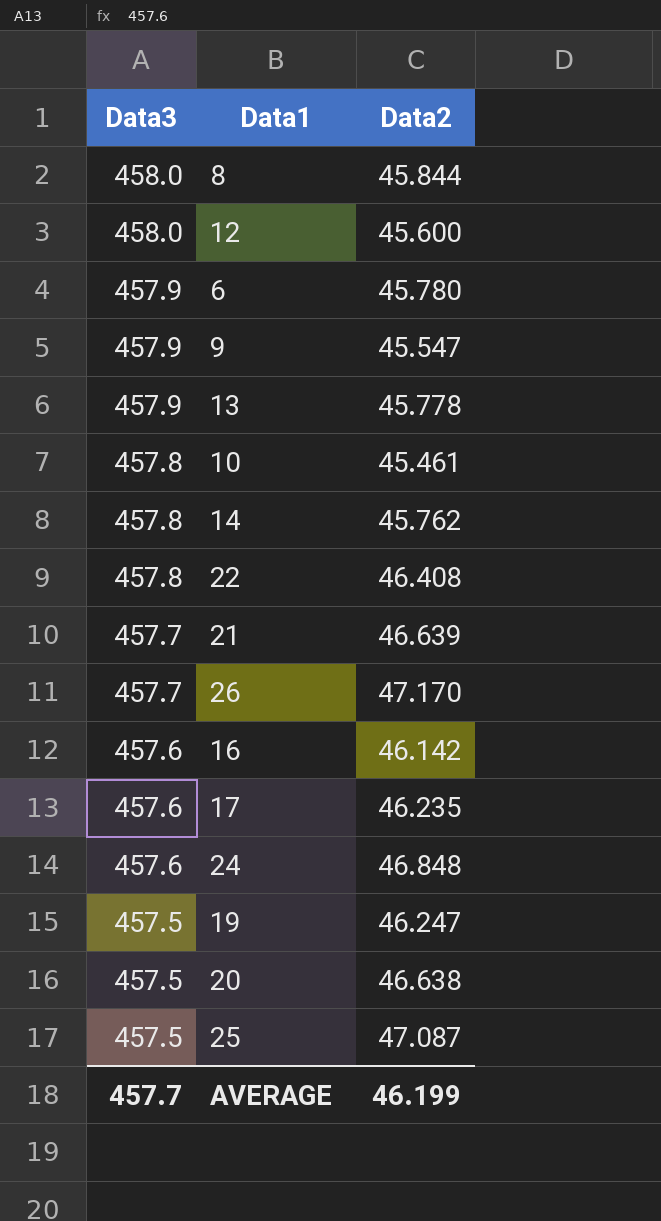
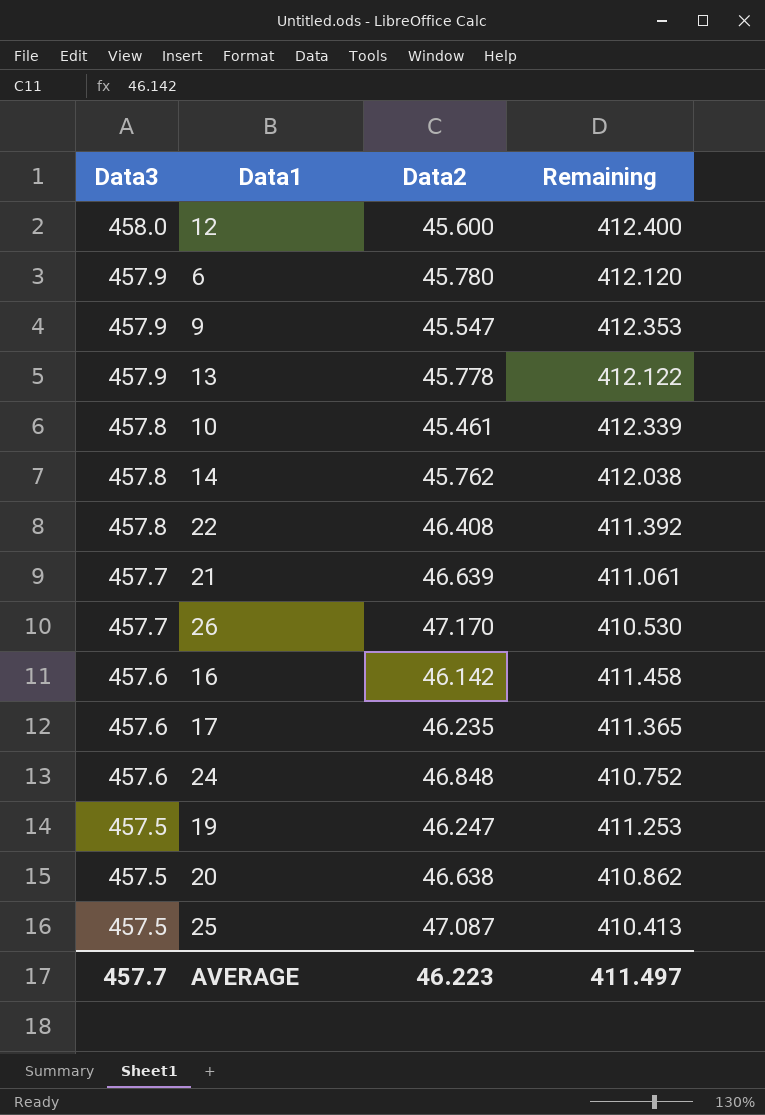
column Remaining | formula: none -> [Data3] - [Data2]
row 8: 458.0 | 45.844 -> none
AVERAGE | Data2: 46.199 -> 46.223

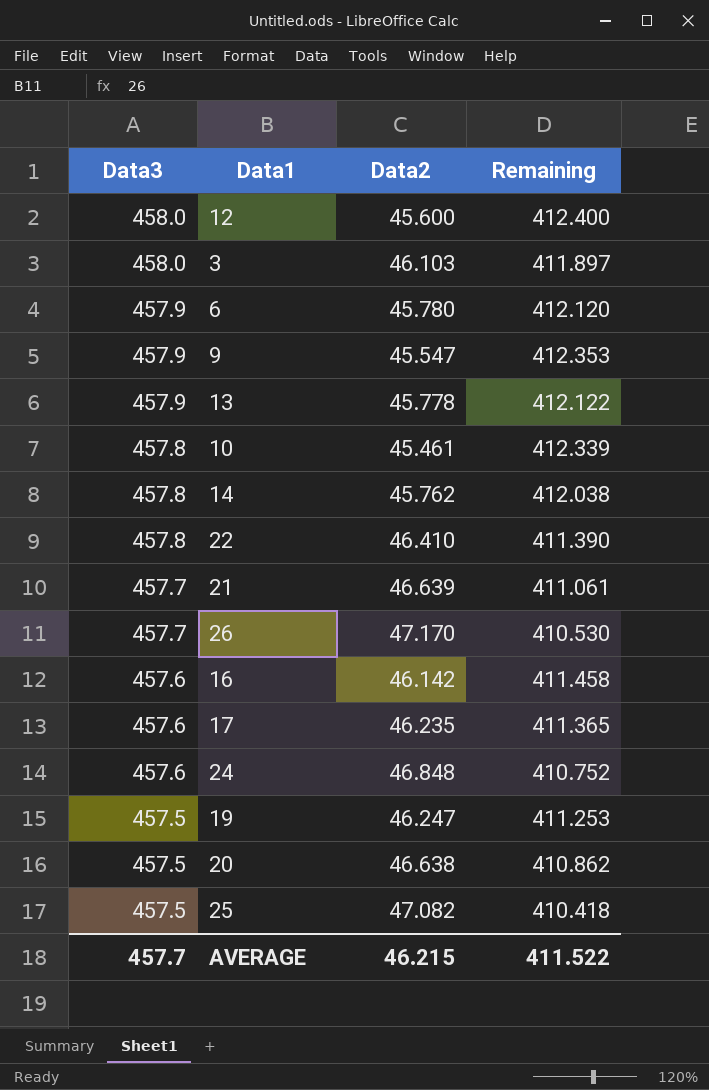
row 3: none -> 458.0 | 46.103 | 411.897
22 | Data2: 46.408 -> 46.410
22 | Remaining: 411.392 -> 411.390
25 | Data2: 47.087 -> 47.082
25 | Remaining: 410.413 -> 410.418
AVERAGE | Data2: 46.223 -> 46.215
AVERAGE | Remaining: 411.497 -> 411.522

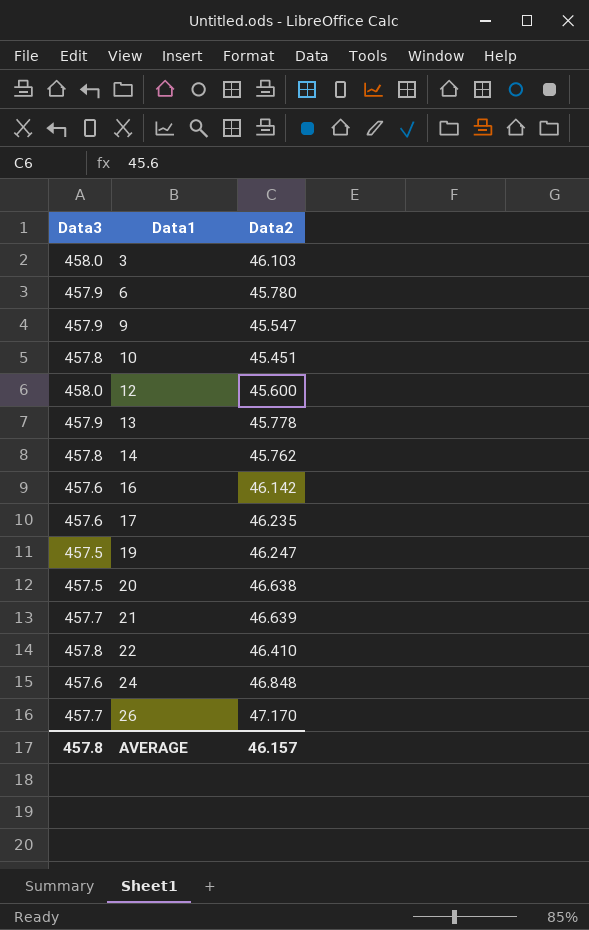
row order: Data3 descending -> Data1 ascending
column Remaining | formula: [Data3] - [Data2] -> none
row 25: 457.5 | 47.082 | 410.418 -> none
10 | Data2: 45.461 -> 45.451
AVERAGE | Data3: 457.7 -> 457.8
AVERAGE | Data2: 46.215 -> 46.157

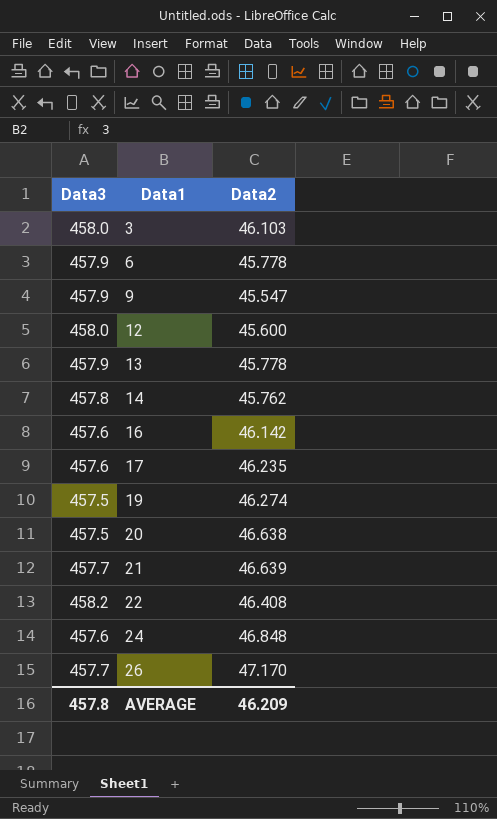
row 10: 457.8 | 45.451 -> none
6 | Data2: 45.780 -> 45.778
19 | Data2: 46.247 -> 46.274
22 | Data3: 457.8 -> 458.2
22 | Data2: 46.410 -> 46.408
AVERAGE | Data2: 46.157 -> 46.209

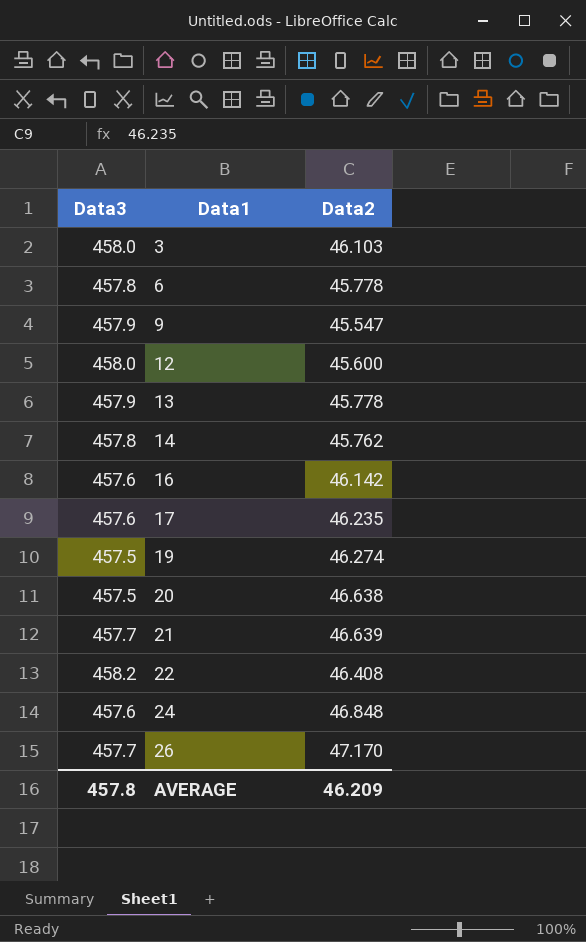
6 | Data3: 457.9 -> 457.8

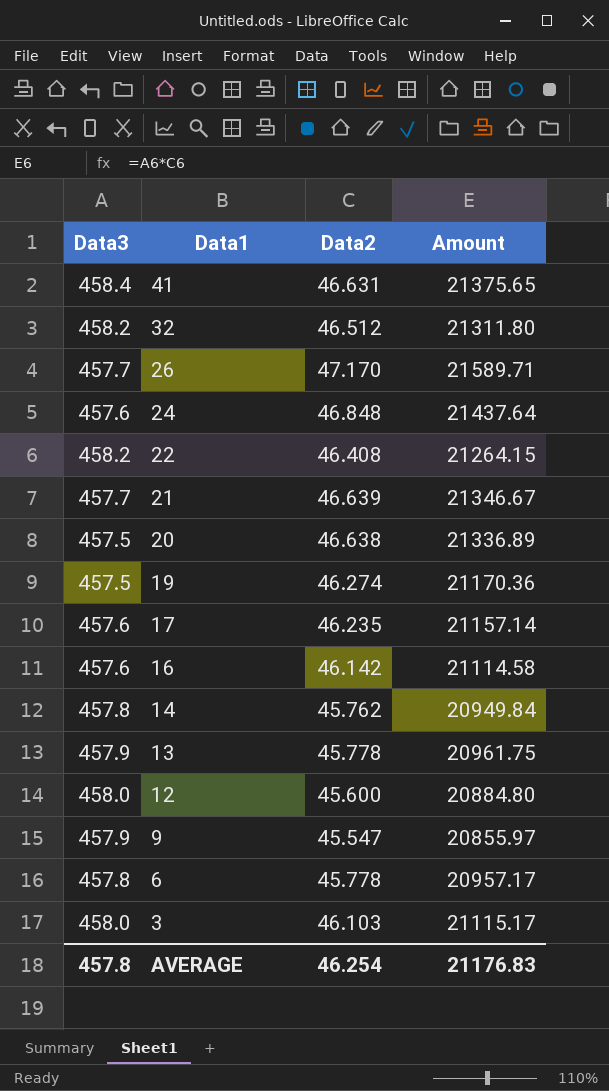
row order: Data1 ascending -> Data1 descending
column Amount | formula: none -> [Data3] * [Data2]
row 41: none -> 458.4 | 46.631 | 21375.65
row 32: none -> 458.2 | 46.512 | 21311.80
AVERAGE | Data2: 46.209 -> 46.254

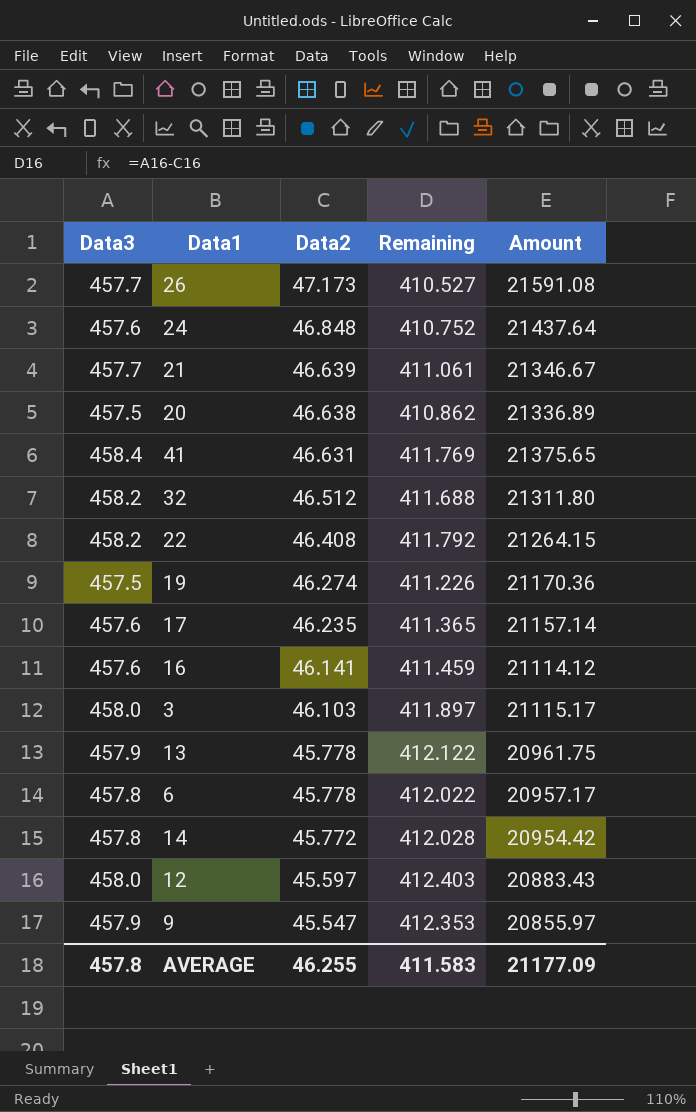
row order: Data1 descending -> Data2 descending
column Remaining | formula: none -> [Data3] - [Data2]
26 | Data2: 47.170 -> 47.173
26 | Amount: 21589.71 -> 21591.08
16 | Data2: 46.142 -> 46.141
16 | Amount: 21114.58 -> 21114.12
14 | Data2: 45.762 -> 45.772
14 | Amount: 20949.84 -> 20954.42
12 | Data2: 45.600 -> 45.597
12 | Amount: 20884.80 -> 20883.43
AVERAGE | Data2: 46.254 -> 46.255
AVERAGE | Amount: 21176.83 -> 21177.09

